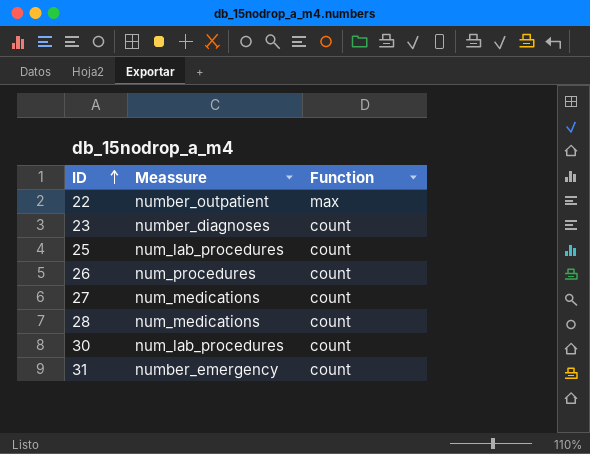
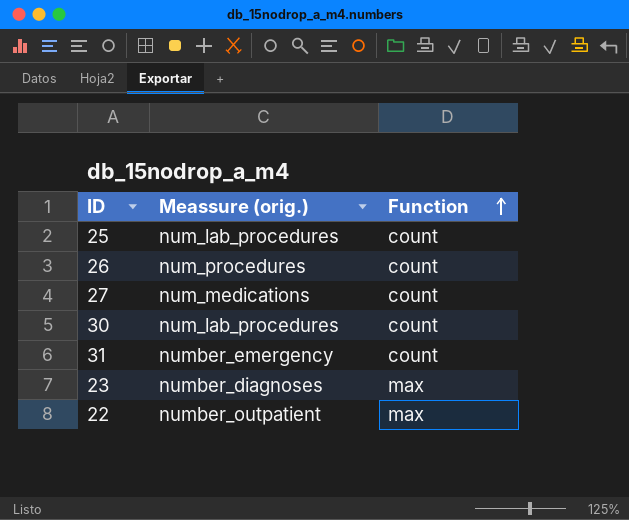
row order: ID ascending -> Function ascending
column name: Meassure -> Meassure (orig.)
row 28: num_medications | count -> none
23 | Function: count -> max

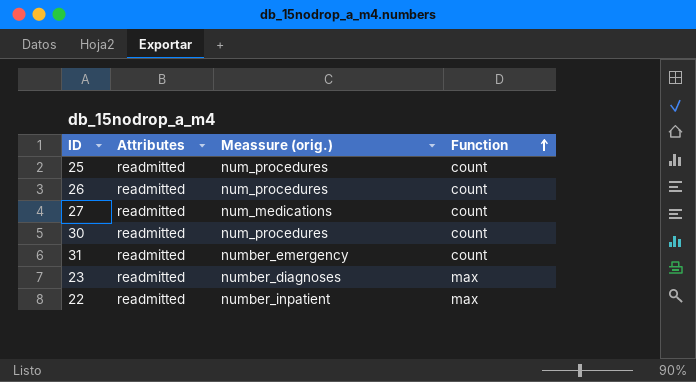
column Attributes | position: none -> 2
25 | Meassure (orig.): num_lab_procedures -> num_procedures
30 | Meassure (orig.): num_lab_procedures -> num_procedures
22 | Meassure (orig.): number_outpatient -> number_inpatient

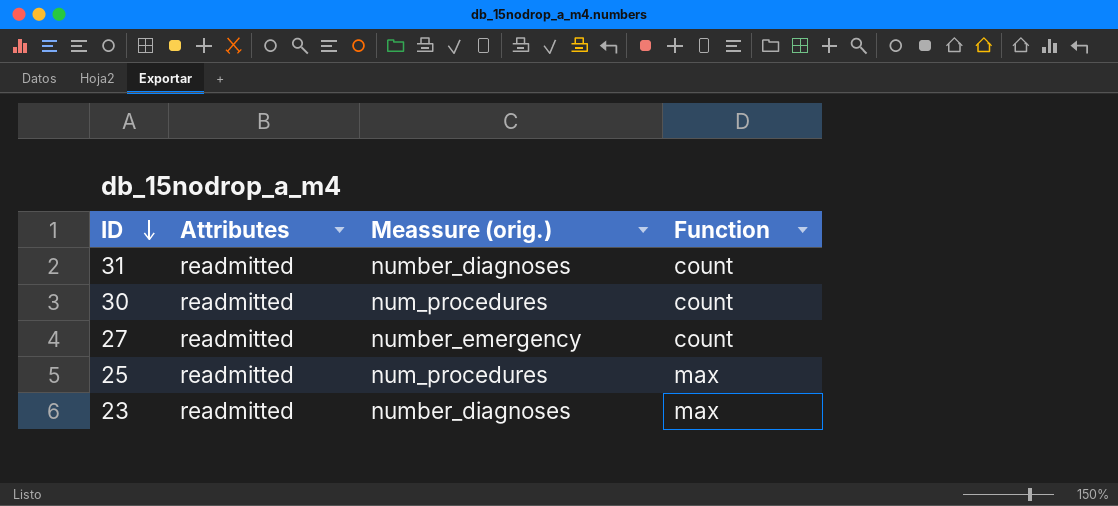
row order: Function ascending -> ID descending
row 26: readmitted | num_procedures | count -> none
row 22: readmitted | number_inpatient | max -> none
31 | Meassure (orig.): number_emergency -> number_diagnoses
27 | Meassure (orig.): num_medications -> number_emergency
25 | Function: count -> max

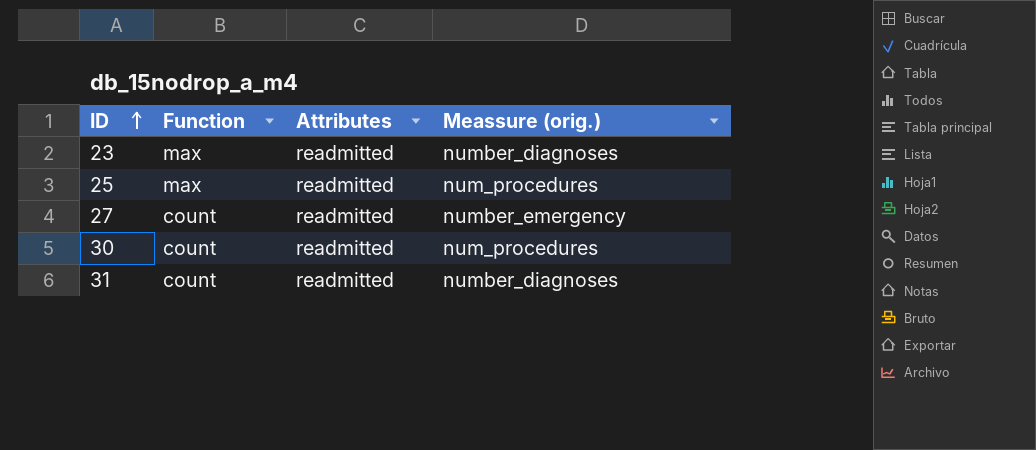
row order: ID descending -> ID ascending
column Function | position: 4 -> 2

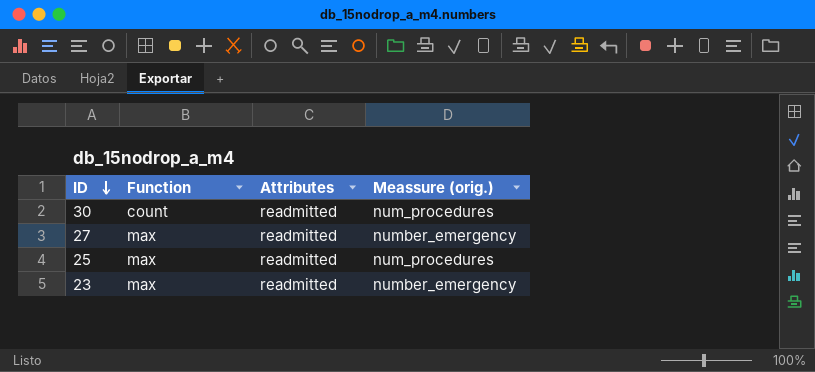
row order: ID ascending -> ID descending
row 31: count | readmitted | number_diagnoses -> none
27 | Function: count -> max
23 | Meassure (orig.): number_diagnoses -> number_emergency

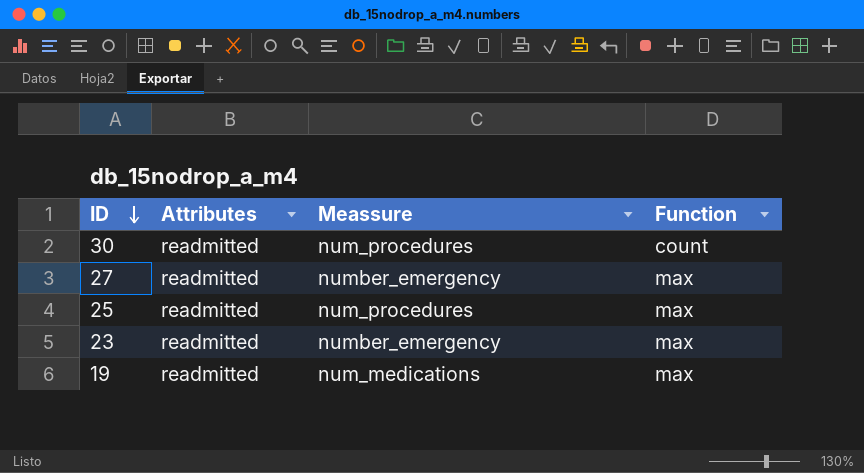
column name: Meassure (orig.) -> Meassure
column Function | position: 2 -> 4
row 19: none -> readmitted | num_medications | max

